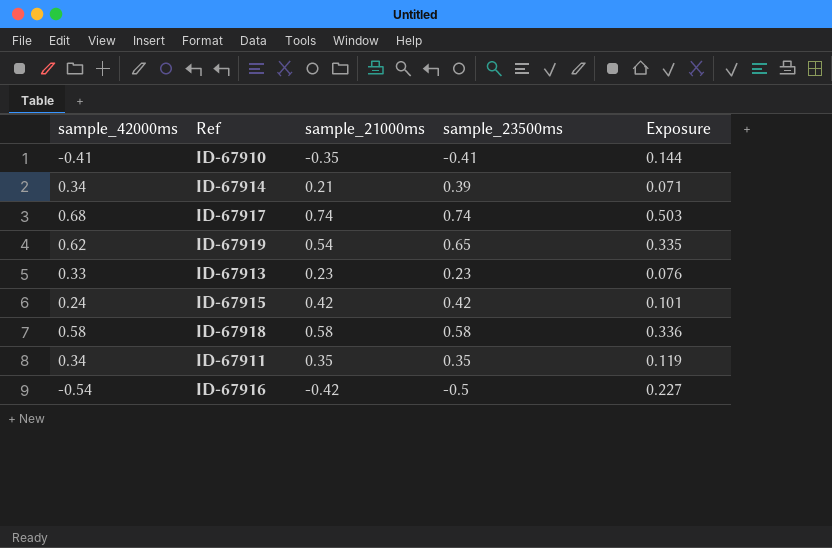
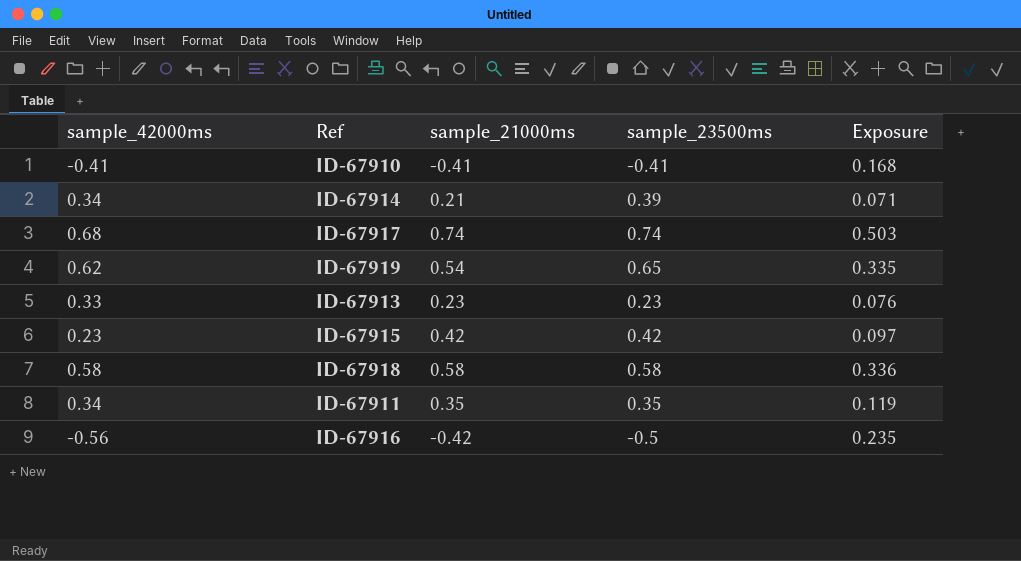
ID-67910 | sample_21000ms: -0.35 -> -0.41
ID-67910 | Exposure: 0.144 -> 0.168
ID-67915 | sample_42000ms: 0.24 -> 0.23
ID-67915 | Exposure: 0.101 -> 0.097
ID-67916 | sample_42000ms: -0.54 -> -0.56
ID-67916 | Exposure: 0.227 -> 0.235

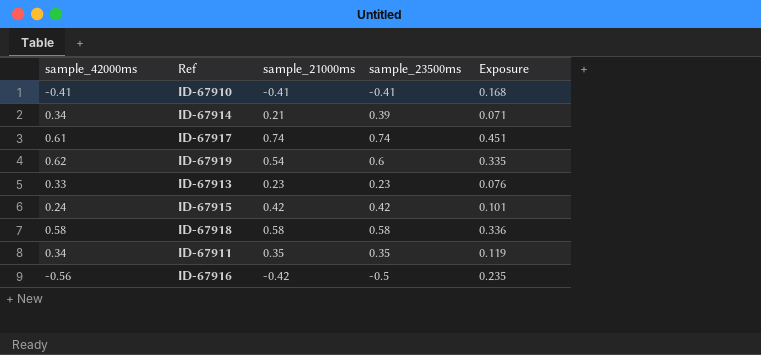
ID-67917 | sample_42000ms: 0.68 -> 0.61
ID-67917 | Exposure: 0.503 -> 0.451
ID-67919 | sample_23500ms: 0.65 -> 0.6
ID-67915 | sample_42000ms: 0.23 -> 0.24
ID-67915 | Exposure: 0.097 -> 0.101

